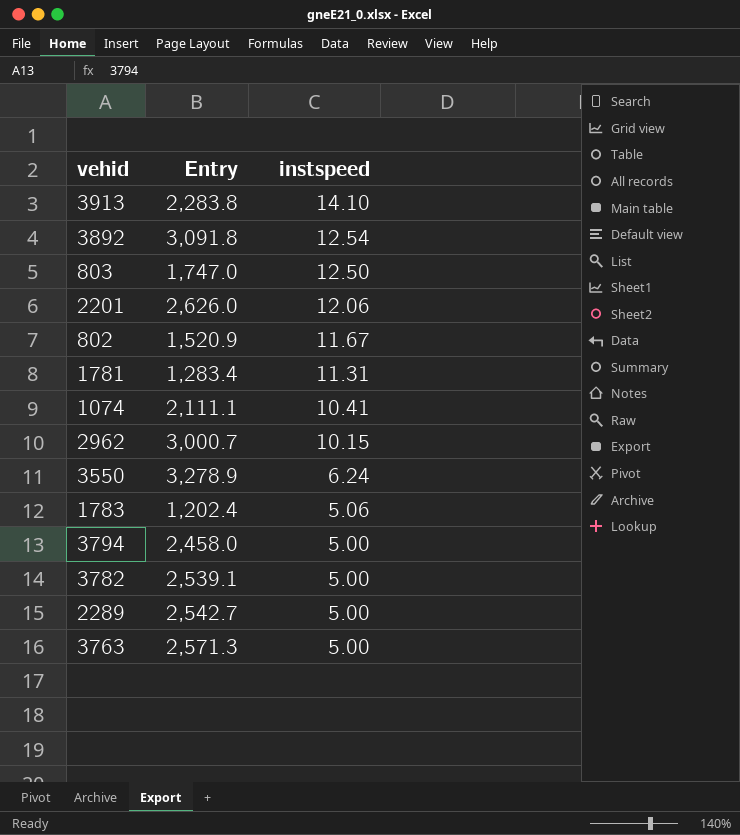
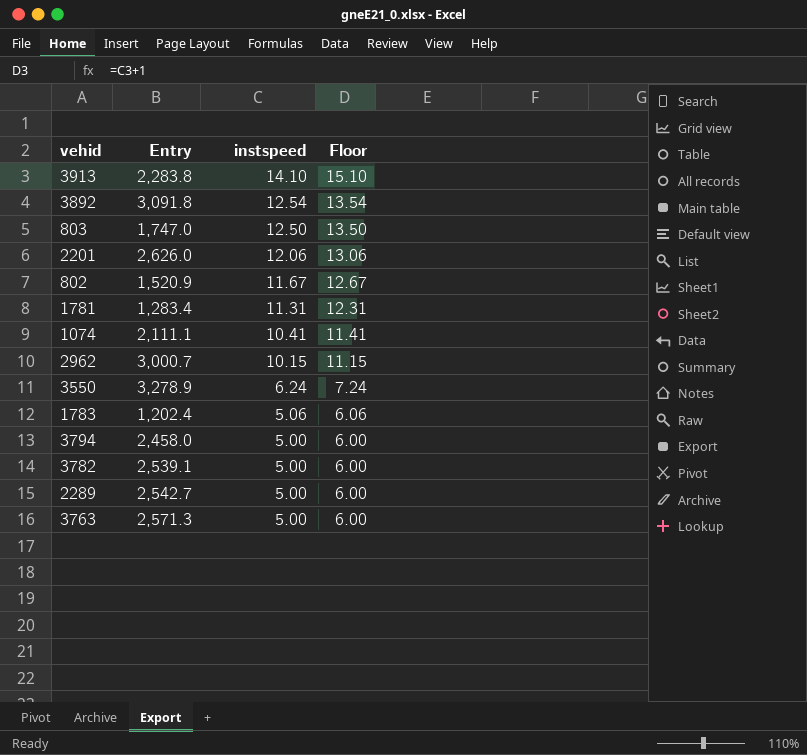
column Floor | formula: none -> [instspeed] + 1

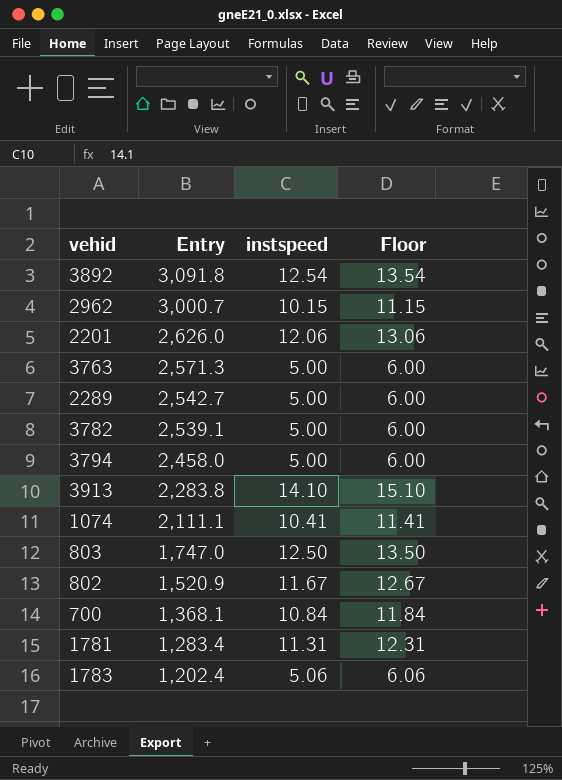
row order: instspeed descending -> Entry descending
row 3550: 3,278.9 | 6.24 | 7.24 -> none
row 700: none -> 1,368.1 | 10.84 | 11.84

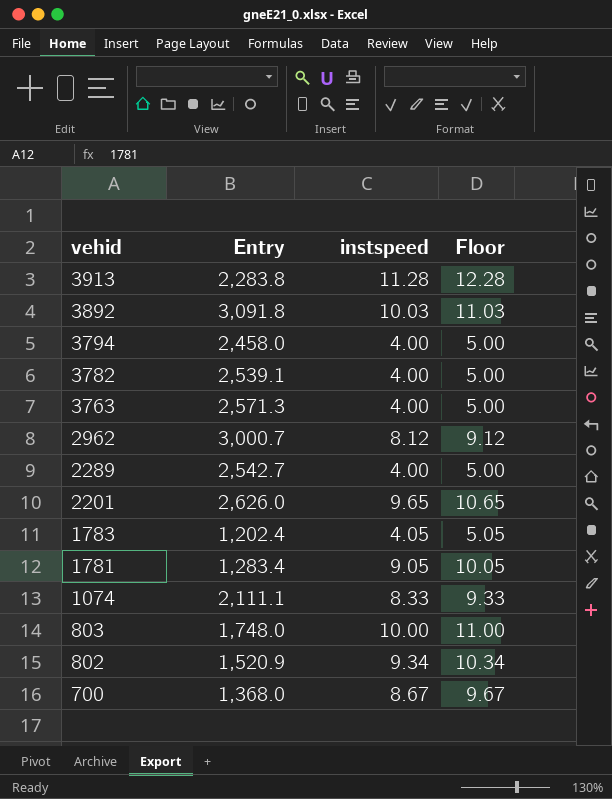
row order: Entry descending -> vehid descending
3913 | instspeed: 14.10 -> 11.28
3913 | Floor: 15.10 -> 12.28
3892 | instspeed: 12.54 -> 10.03
3892 | Floor: 13.54 -> 11.03
3794 | instspeed: 5.00 -> 4.00
3794 | Floor: 6.00 -> 5.00
3782 | instspeed: 5.00 -> 4.00
3782 | Floor: 6.00 -> 5.00
3763 | instspeed: 5.00 -> 4.00
3763 | Floor: 6.00 -> 5.00
2962 | instspeed: 10.15 -> 8.12
2962 | Floor: 11.15 -> 9.12
2289 | instspeed: 5.00 -> 4.00
2289 | Floor: 6.00 -> 5.00
2201 | instspeed: 12.06 -> 9.65
2201 | Floor: 13.06 -> 10.65
1783 | instspeed: 5.06 -> 4.05
1783 | Floor: 6.06 -> 5.05
1781 | instspeed: 11.31 -> 9.05
1781 | Floor: 12.31 -> 10.05
1074 | instspeed: 10.41 -> 8.33
1074 | Floor: 11.41 -> 9.33
803 | Entry: 1,747.0 -> 1,748.0
803 | instspeed: 12.50 -> 10.00
803 | Floor: 13.50 -> 11.00
802 | instspeed: 11.67 -> 9.34
802 | Floor: 12.67 -> 10.34
700 | Entry: 1,368.1 -> 1,368.0
700 | instspeed: 10.84 -> 8.67
700 | Floor: 11.84 -> 9.67

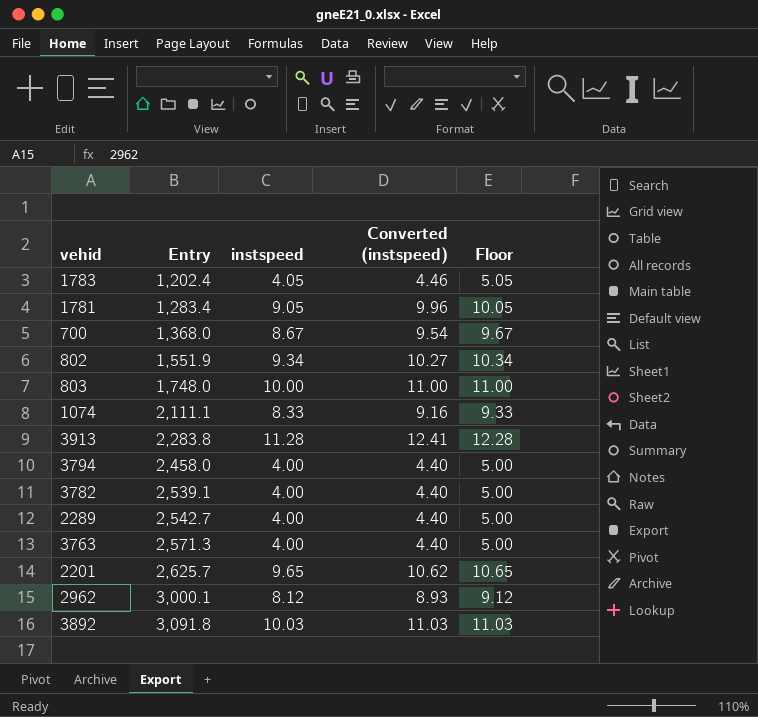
row order: vehid descending -> Entry ascending
column Converted (instspeed) | formula: none -> [instspeed] * 1.1
802 | Entry: 1,520.9 -> 1,551.9
2201 | Entry: 2,626.0 -> 2,625.7
2962 | Entry: 3,000.7 -> 3,000.1

